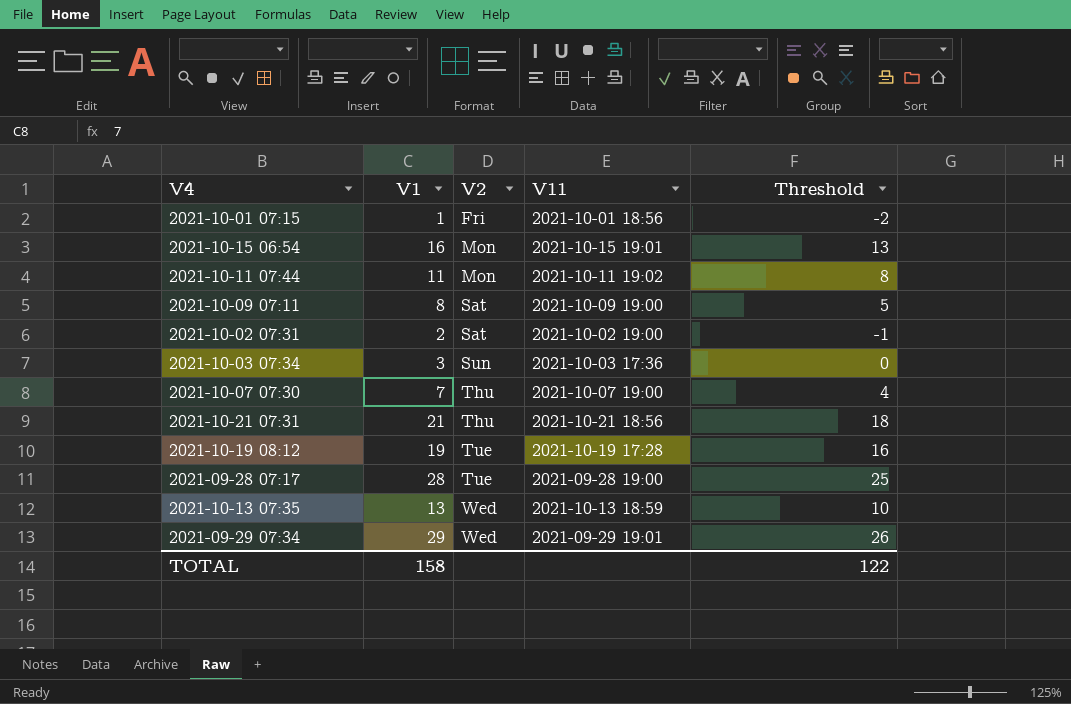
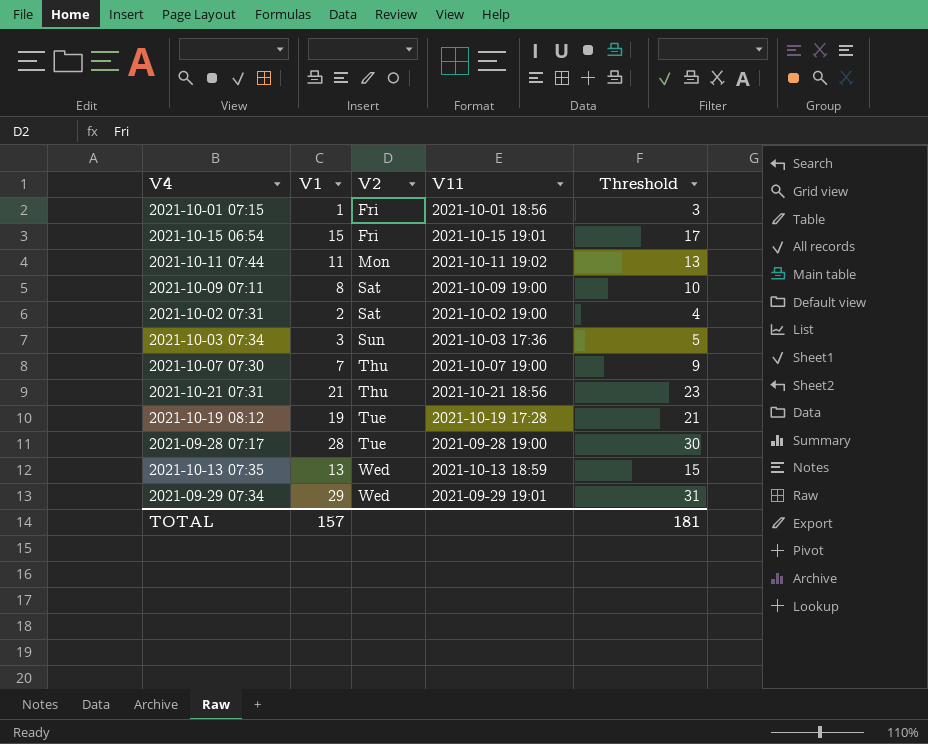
column Threshold | formula: [V1] - 3 -> [V1] + 2
2021-10-15 06:54 | V1: 16 -> 15
2021-10-15 06:54 | V2: Mon -> Fri
TOTAL | V1: 158 -> 157
TOTAL | Threshold: 122 -> 181

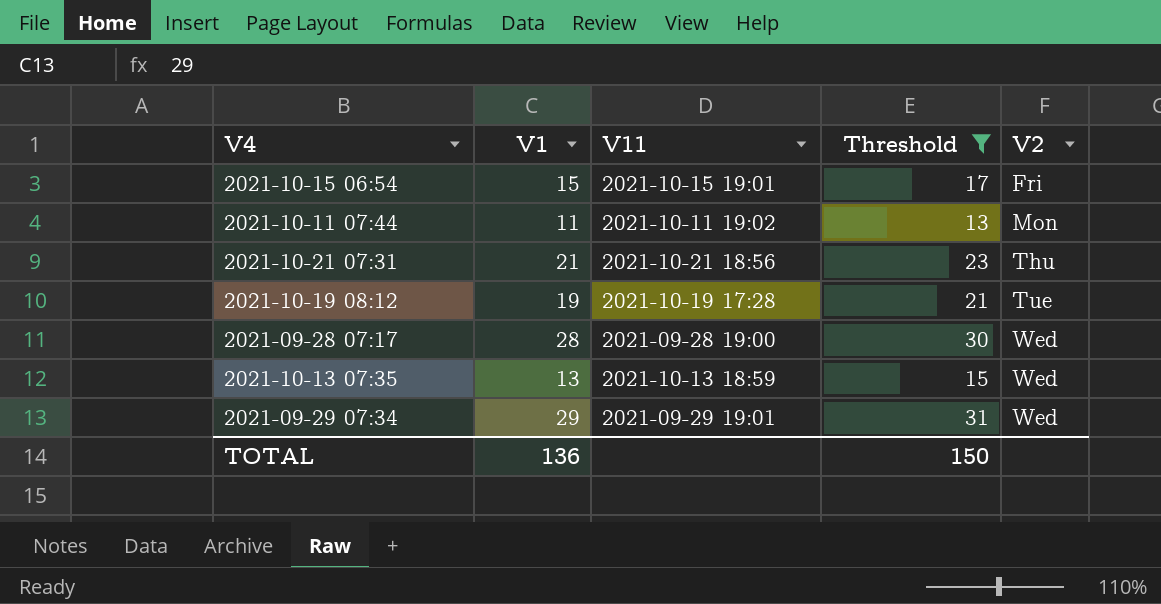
filter: none -> Threshold >= 13
column V2 | position: 3 -> 5
2021-09-28 07:17 | V2: Tue -> Wed
TOTAL | V1: 157 -> 136
TOTAL | Threshold: 181 -> 150

